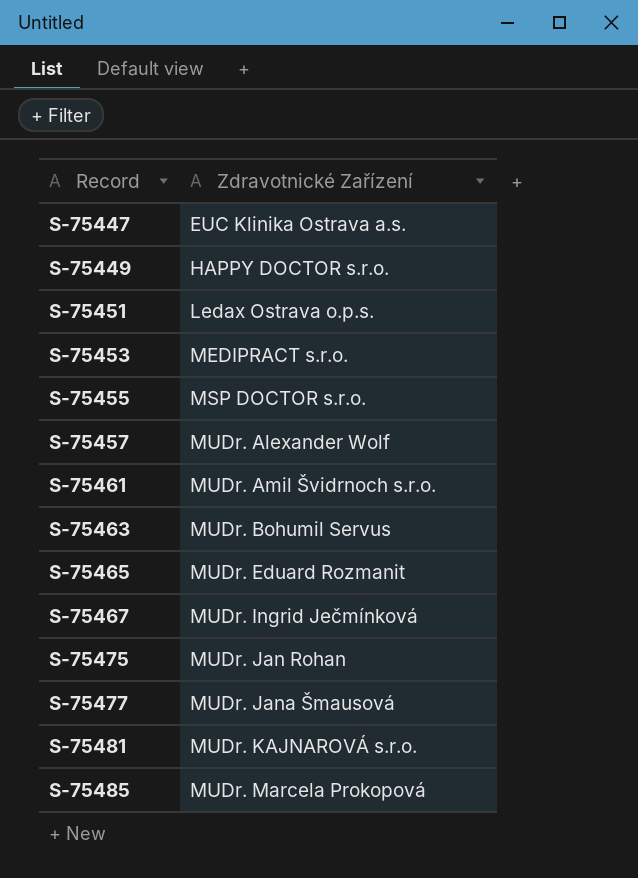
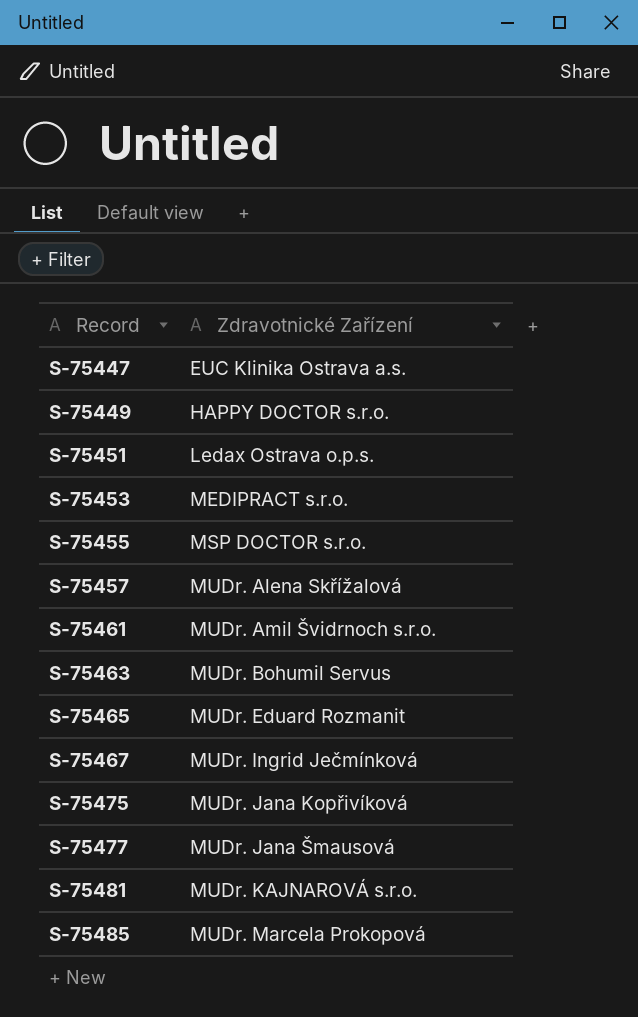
S-75457 | Zdravotnické Zařízení: MUDr. Alexander Wolf -> MUDr. Alena Skřížalová
S-75475 | Zdravotnické Zařízení: MUDr. Jan Rohan -> MUDr. Jana Kopřivíková

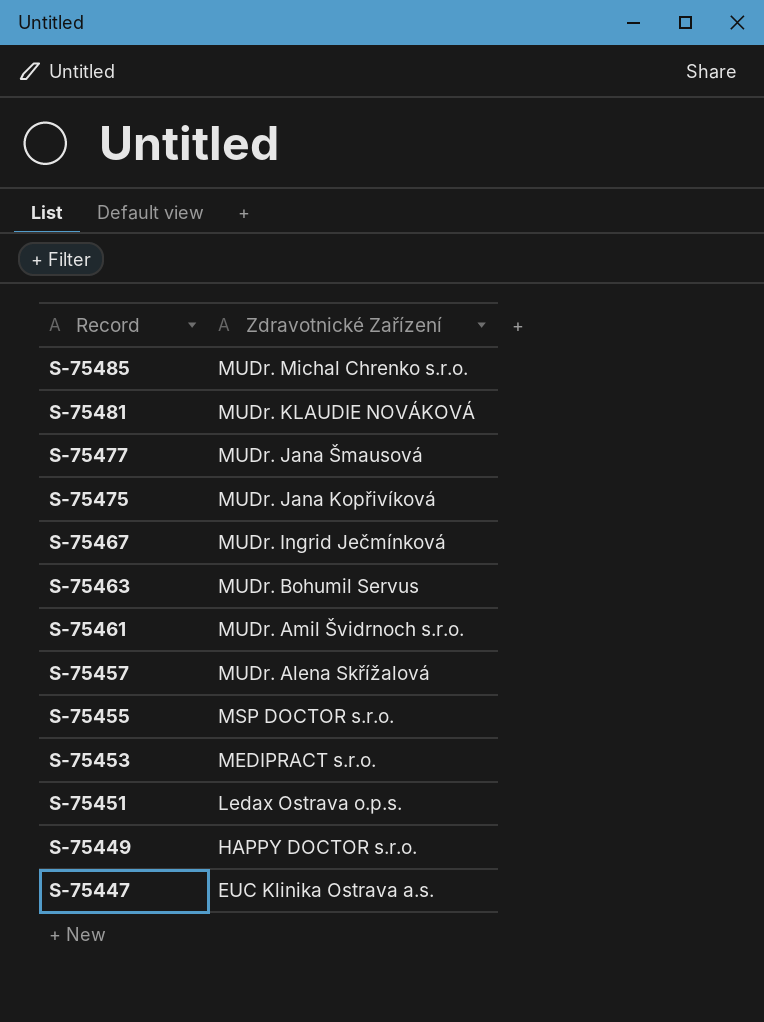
row order: Record ascending -> Record descending
row S-75465: MUDr. Eduard Rozmanit -> none
S-75485 | Zdravotnické Zařízení: MUDr. Marcela Prokopová -> MUDr. Michal Chrenko s.r.o.
S-75481 | Zdravotnické Zařízení: MUDr. KAJNAROVÁ s.r.o. -> MUDr. KLAUDIE NOVÁKOVÁ

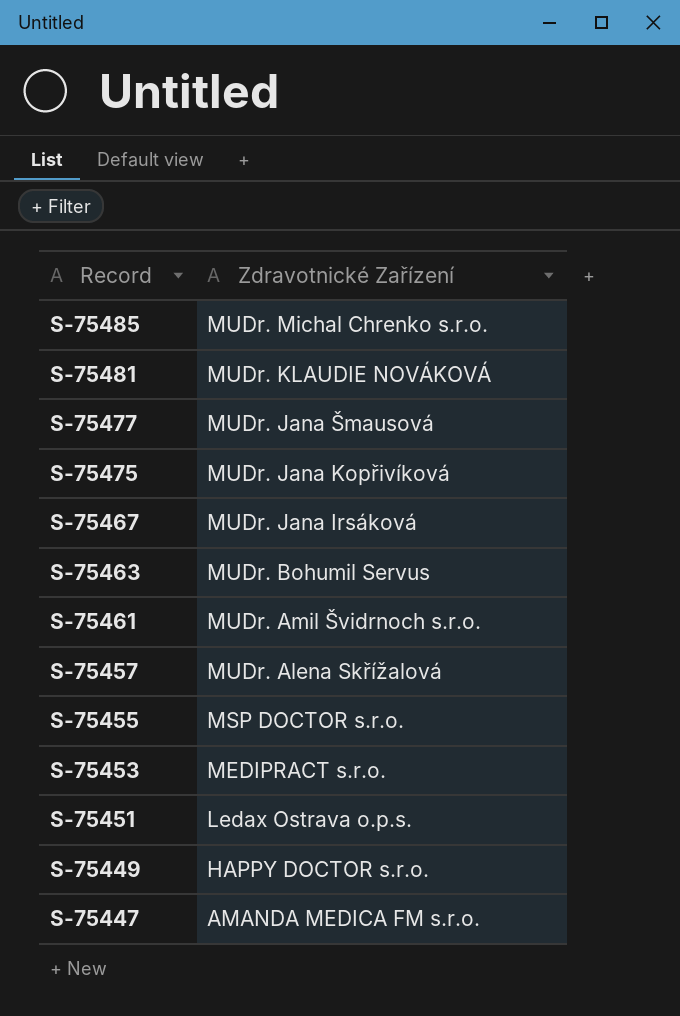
S-75467 | Zdravotnické Zařízení: MUDr. Ingrid Ječmínková -> MUDr. Jana Irsáková
S-75447 | Zdravotnické Zařízení: EUC Klinika Ostrava a.s. -> AMANDA MEDICA FM s.r.o.

